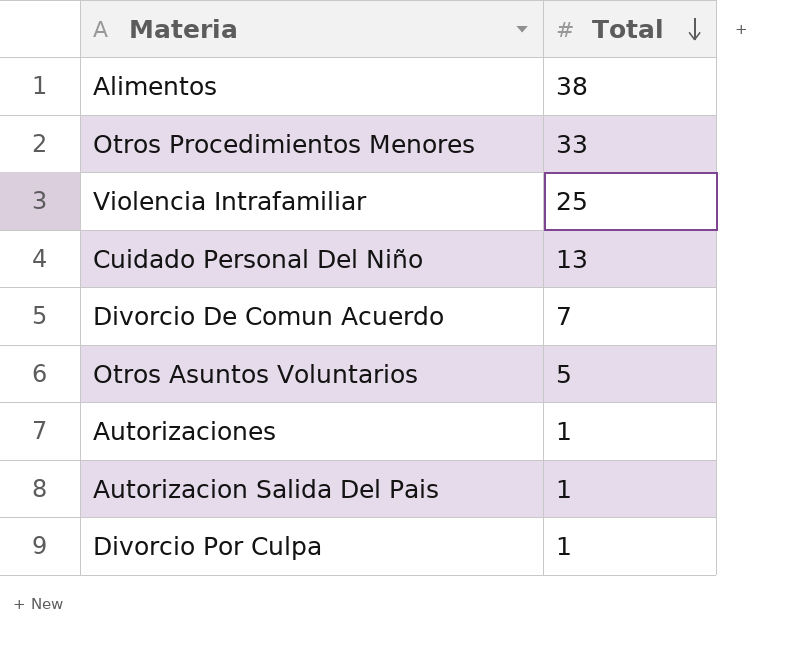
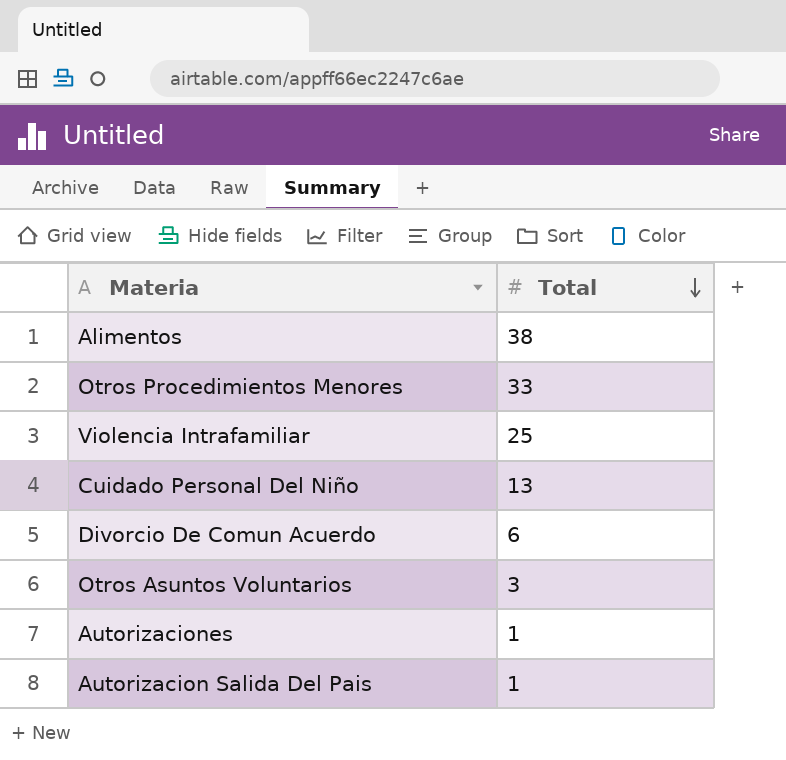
row Divorcio Por Culpa: 1 -> none
Divorcio De Comun Acuerdo | Total: 7 -> 6
Otros Asuntos Voluntarios | Total: 5 -> 3

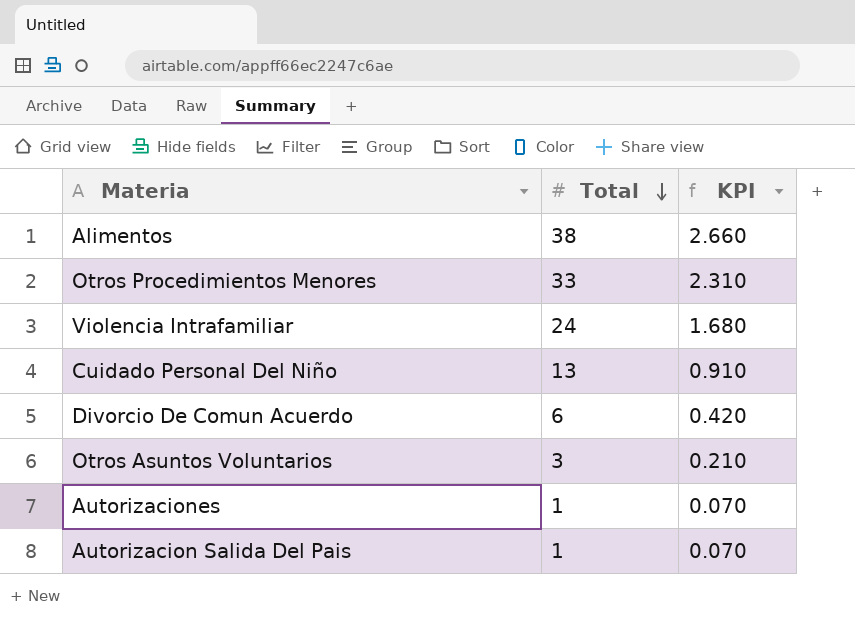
column KPI | formula: none -> [Total] * 0.07
Violencia Intrafamiliar | Total: 25 -> 24

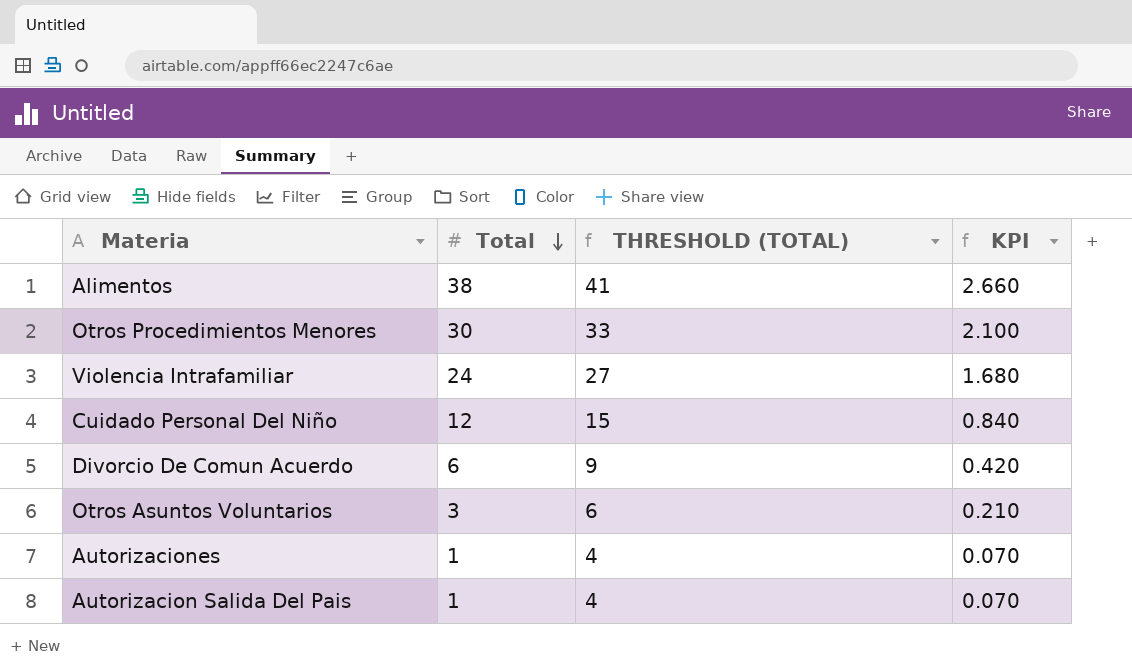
column THRESHOLD (TOTAL) | formula: none -> [Total] + 3
Otros Procedimientos Menores | Total: 33 -> 30
Otros Procedimientos Menores | KPI: 2.310 -> 2.100
Cuidado Personal Del Niño | Total: 13 -> 12
Cuidado Personal Del Niño | KPI: 0.910 -> 0.840

